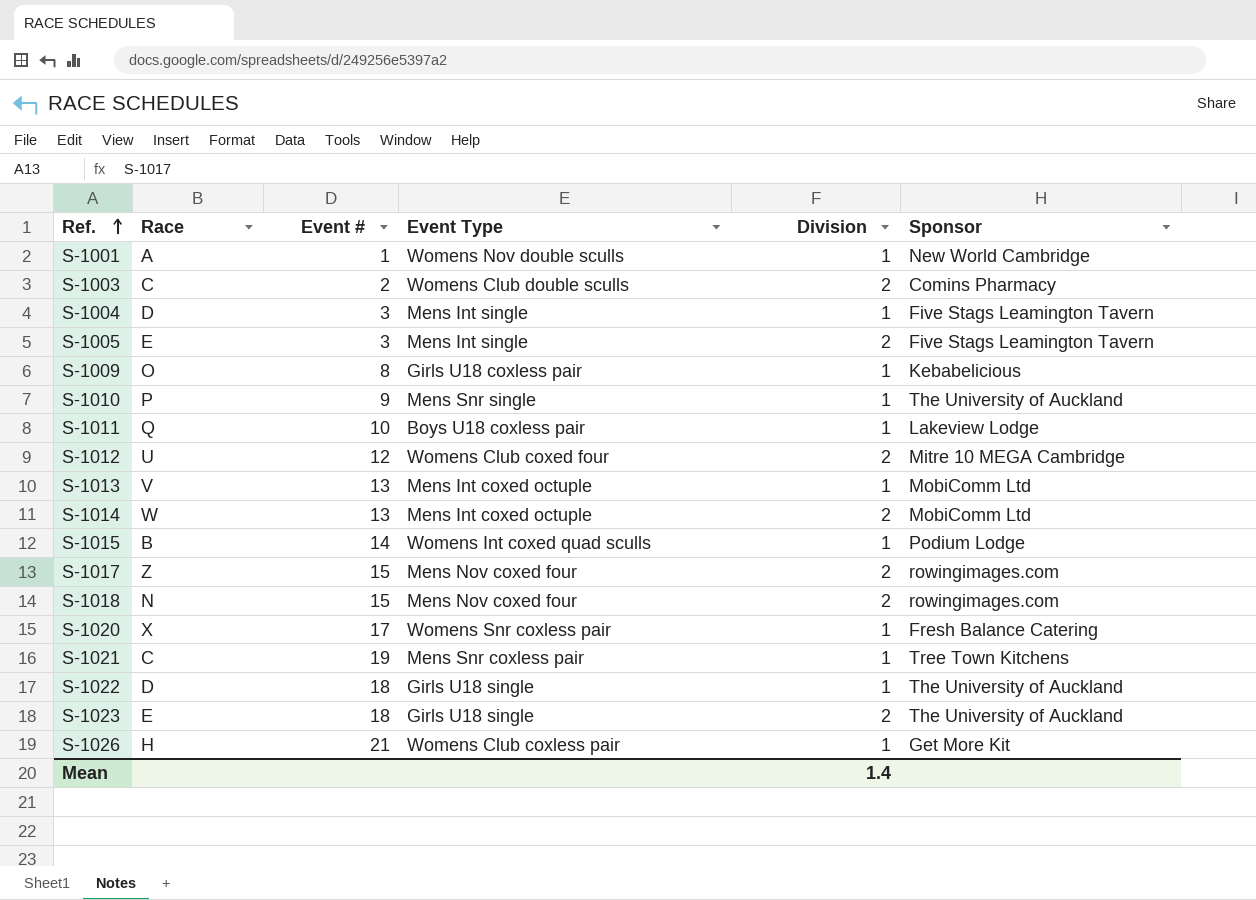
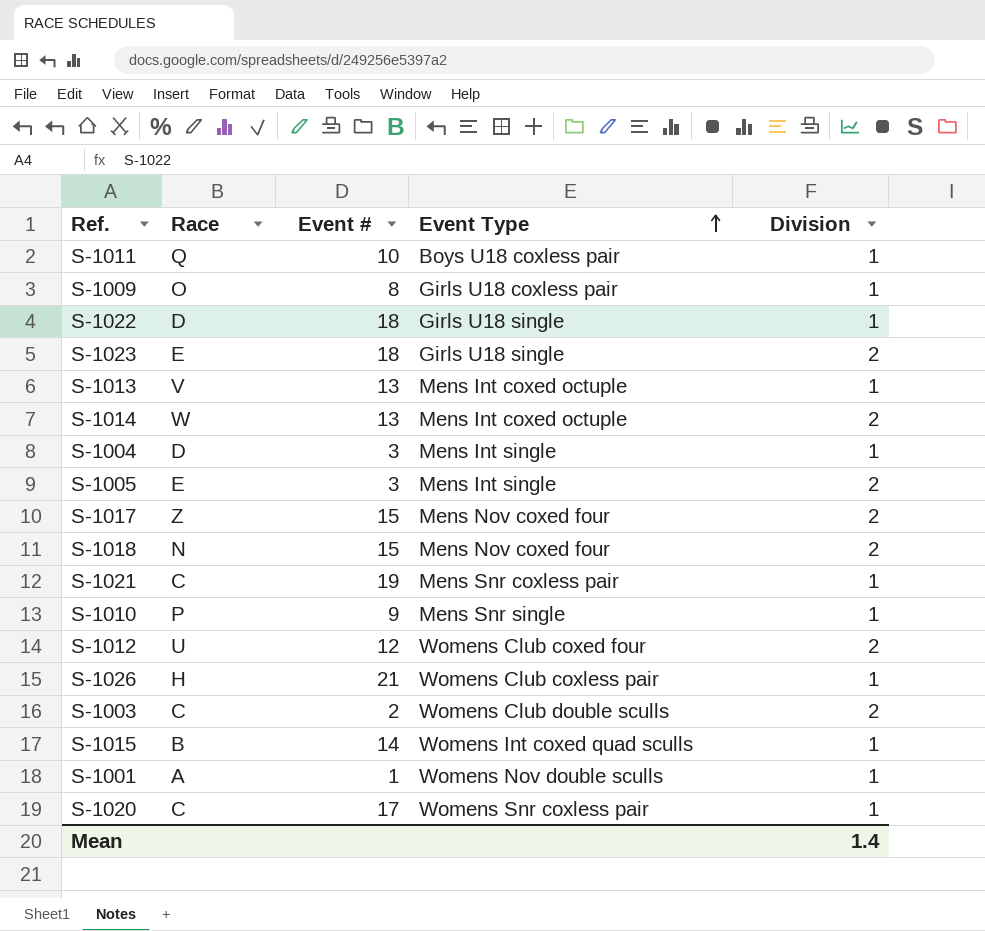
row order: Ref. ascending -> Event Type ascending
column Sponsor | position: 6 -> none
S-1020 | Race: X -> C

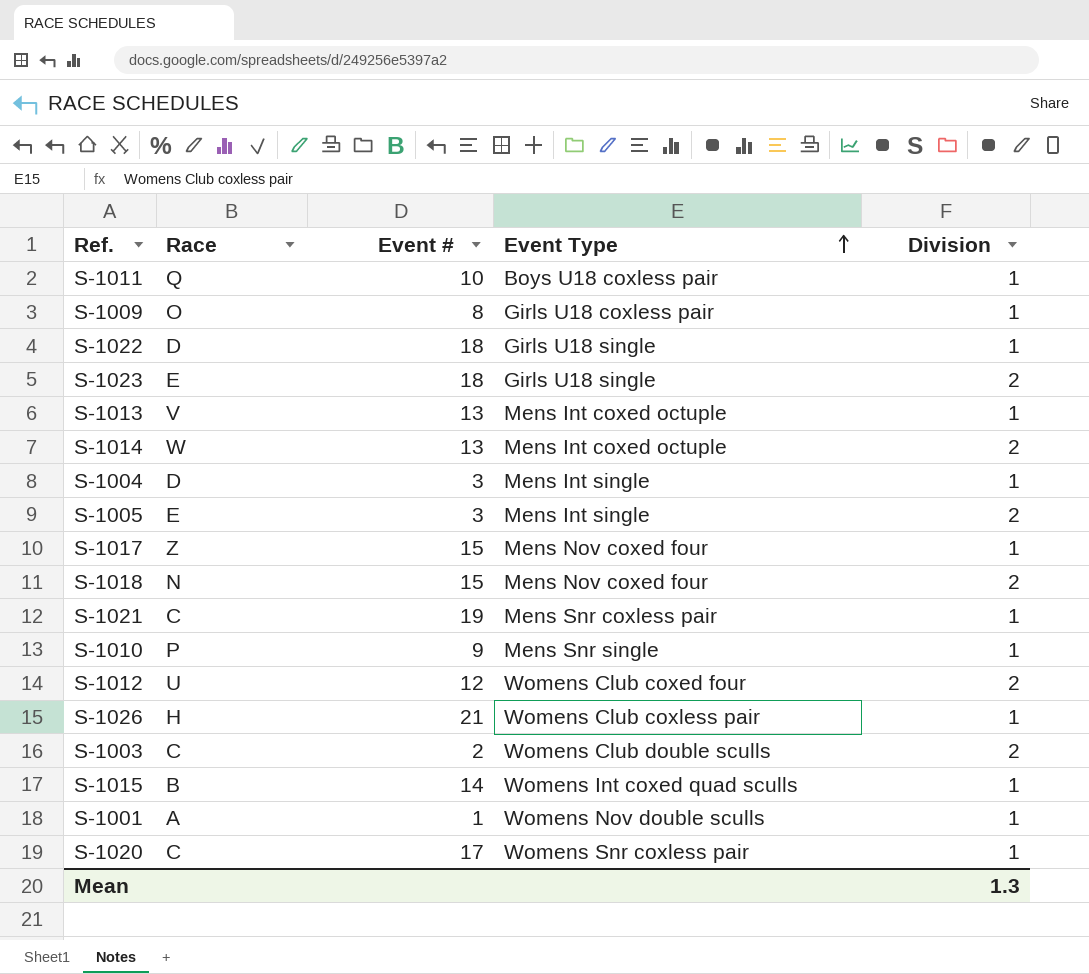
S-1017 | Division: 2 -> 1
Mean | Division: 1.4 -> 1.3

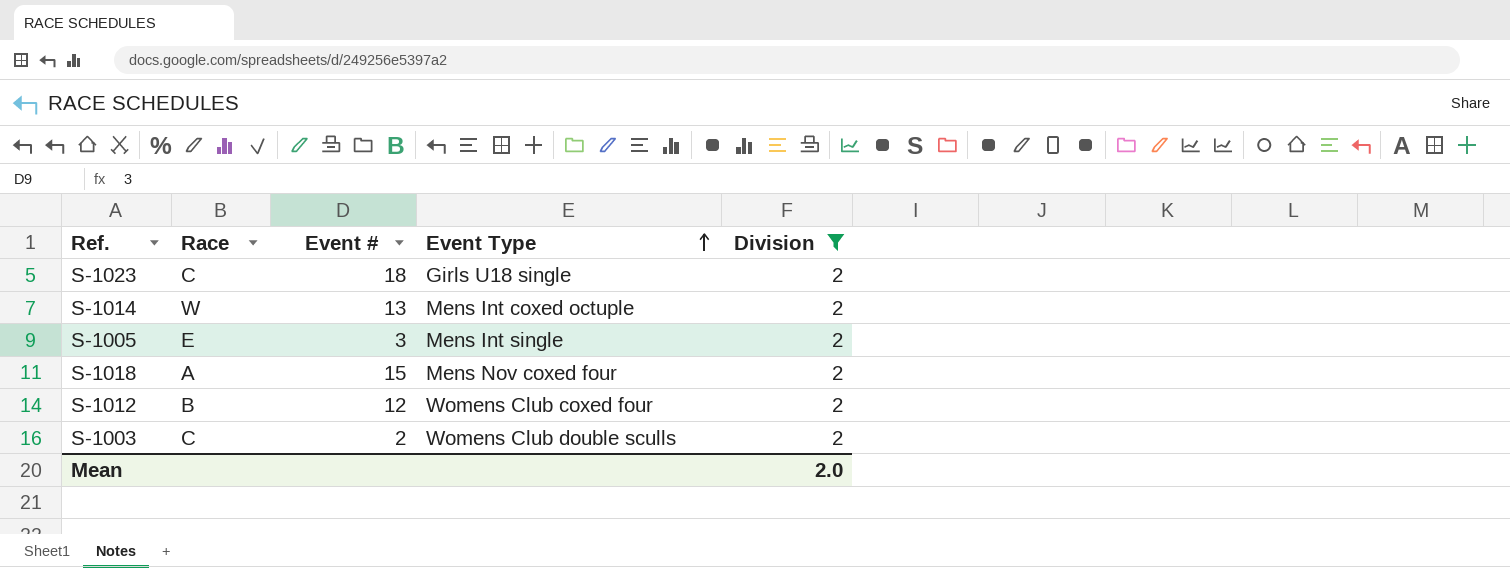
filter: none -> Division = 2
S-1023 | Race: E -> C
S-1018 | Race: N -> A
S-1012 | Race: U -> B
Mean | Division: 1.3 -> 2.0

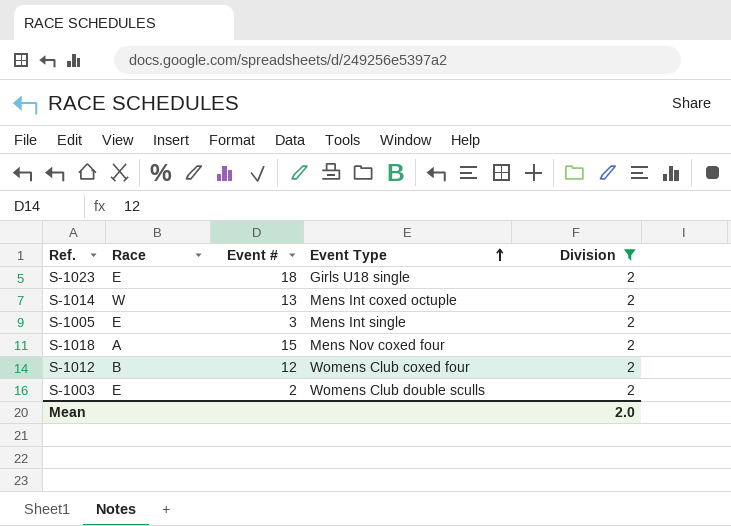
S-1023 | Race: C -> E
S-1003 | Race: C -> E

